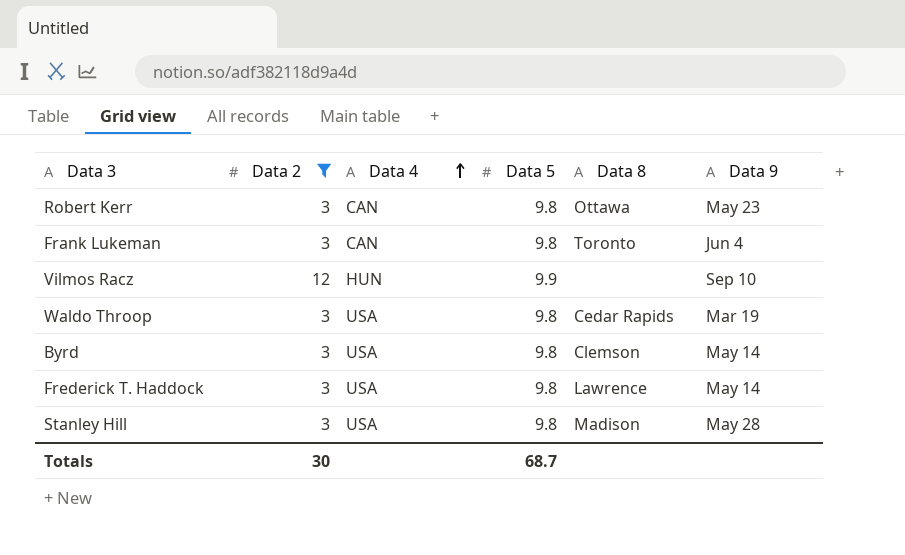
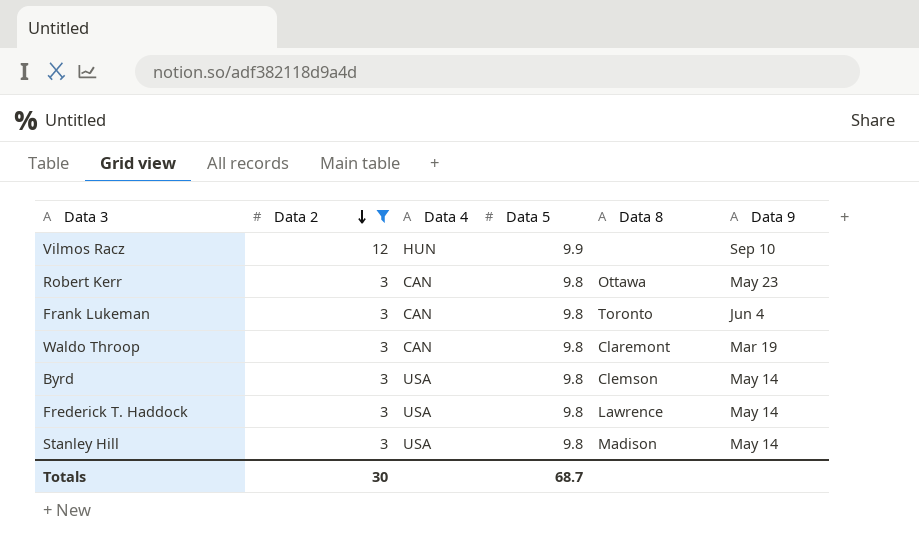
row order: Data 4 ascending -> Data 2 descending
Waldo Throop | Data 4: USA -> CAN
Waldo Throop | Data 8: Cedar Rapids -> Claremont
Stanley Hill | Data 9: May 28 -> May 14

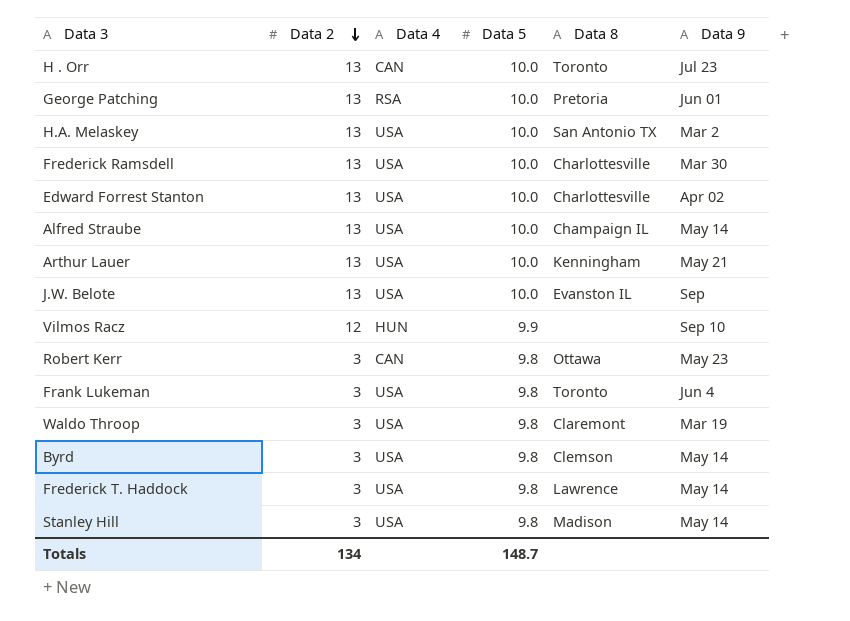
filter: Data 2 != 13 -> none
Frank Lukeman | Data 4: CAN -> USA
Waldo Throop | Data 4: CAN -> USA
Totals | Data 2: 30 -> 134
Totals | Data 5: 68.7 -> 148.7

